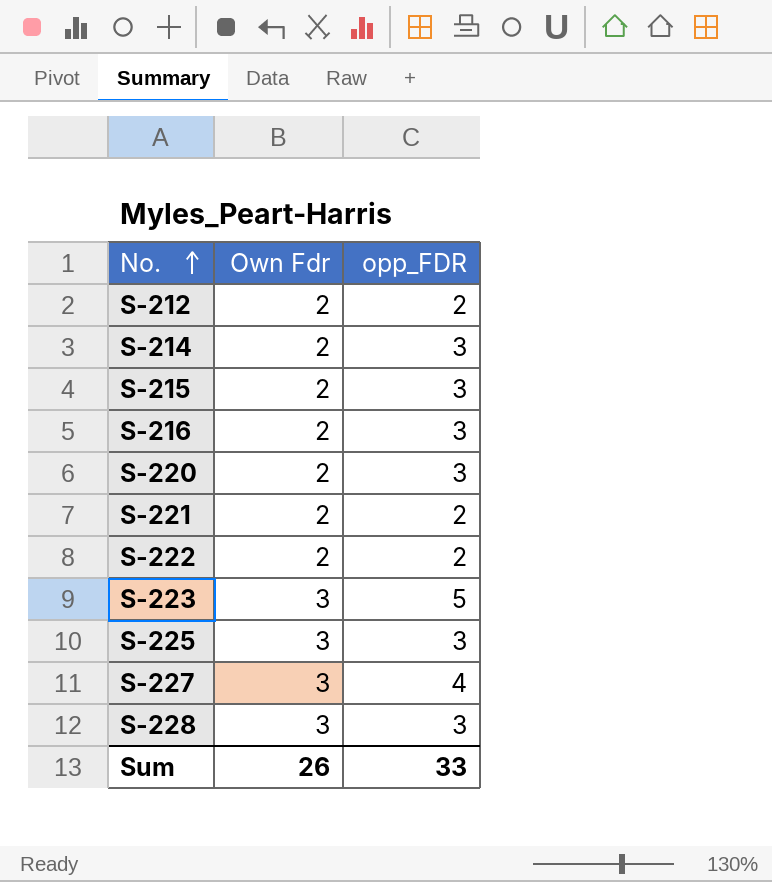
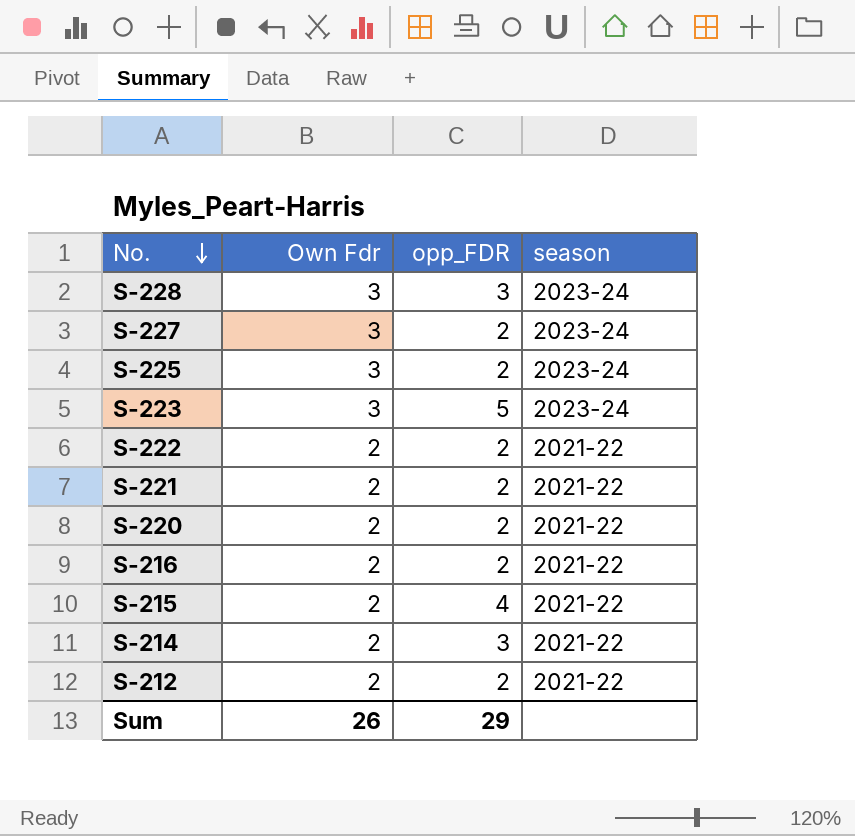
row order: No. ascending -> No. descending
column season | position: none -> 4
S-227 | opp_FDR: 4 -> 2
S-225 | opp_FDR: 3 -> 2
S-220 | opp_FDR: 3 -> 2
S-216 | opp_FDR: 3 -> 2
S-215 | opp_FDR: 3 -> 4
Sum | opp_FDR: 33 -> 29

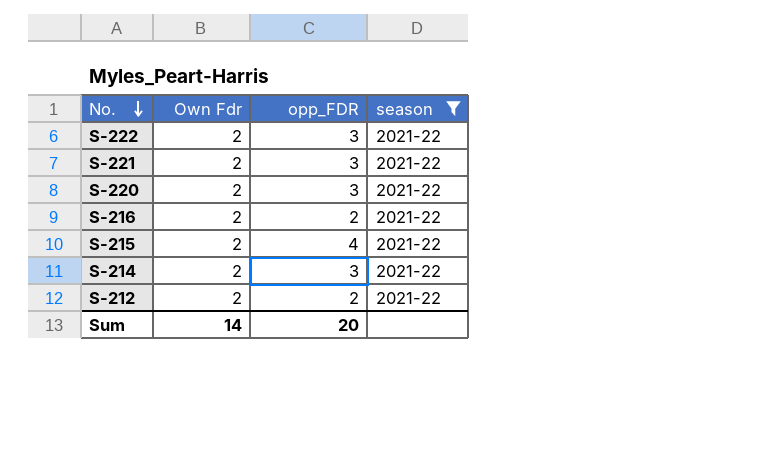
filter: none -> season = 2021-22
S-222 | opp_FDR: 2 -> 3
S-221 | opp_FDR: 2 -> 3
S-220 | opp_FDR: 2 -> 3
Sum | Own Fdr: 26 -> 14
Sum | opp_FDR: 29 -> 20

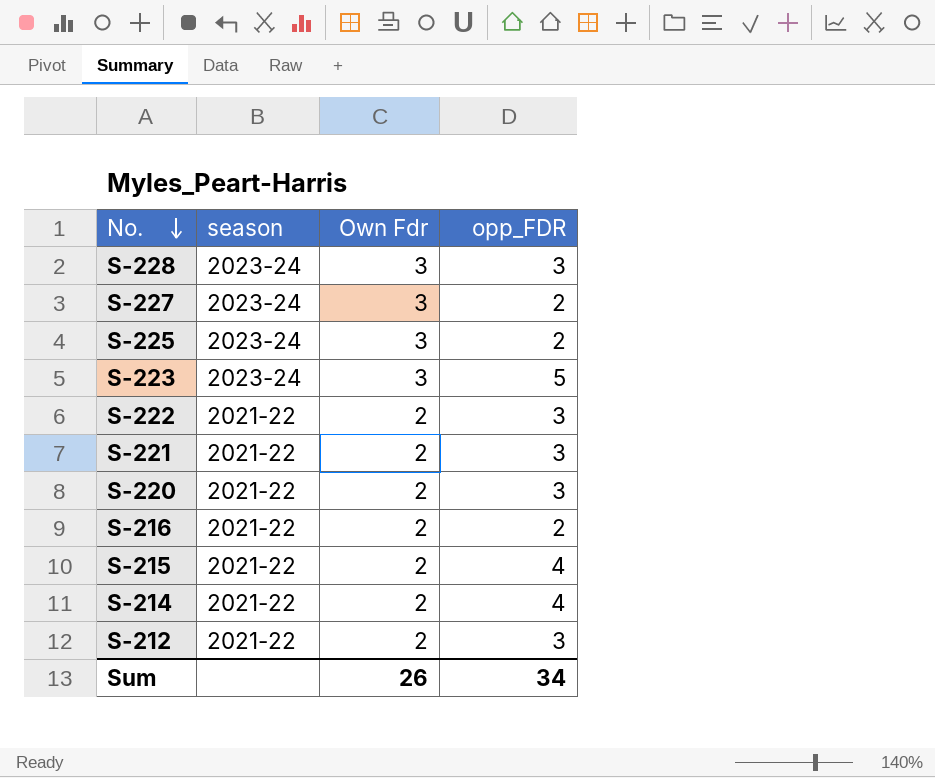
filter: season = 2021-22 -> none
column season | position: 4 -> 2
S-214 | opp_FDR: 3 -> 4
S-212 | opp_FDR: 2 -> 3
Sum | Own Fdr: 14 -> 26
Sum | opp_FDR: 20 -> 34

